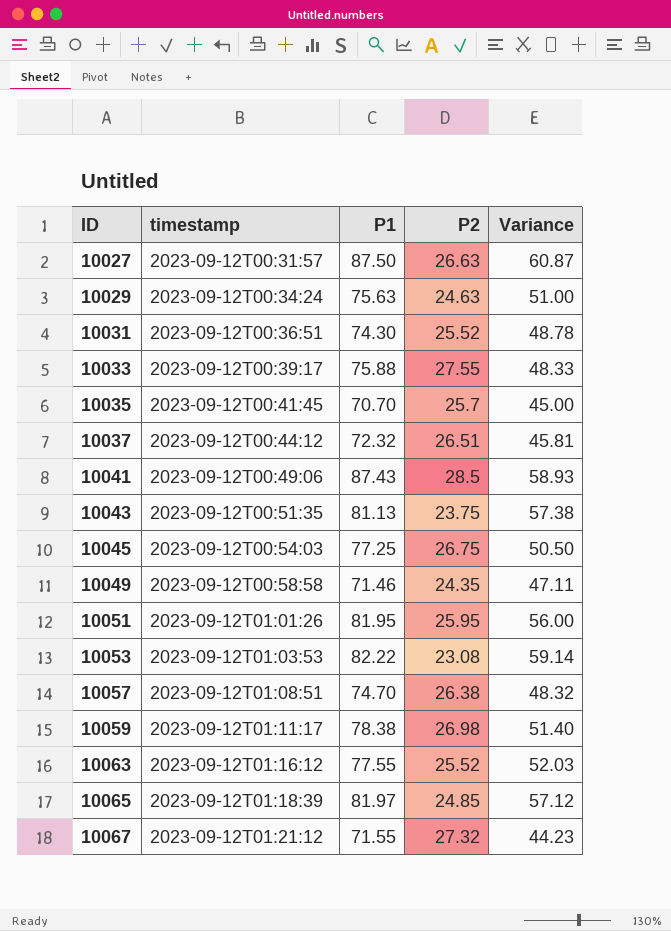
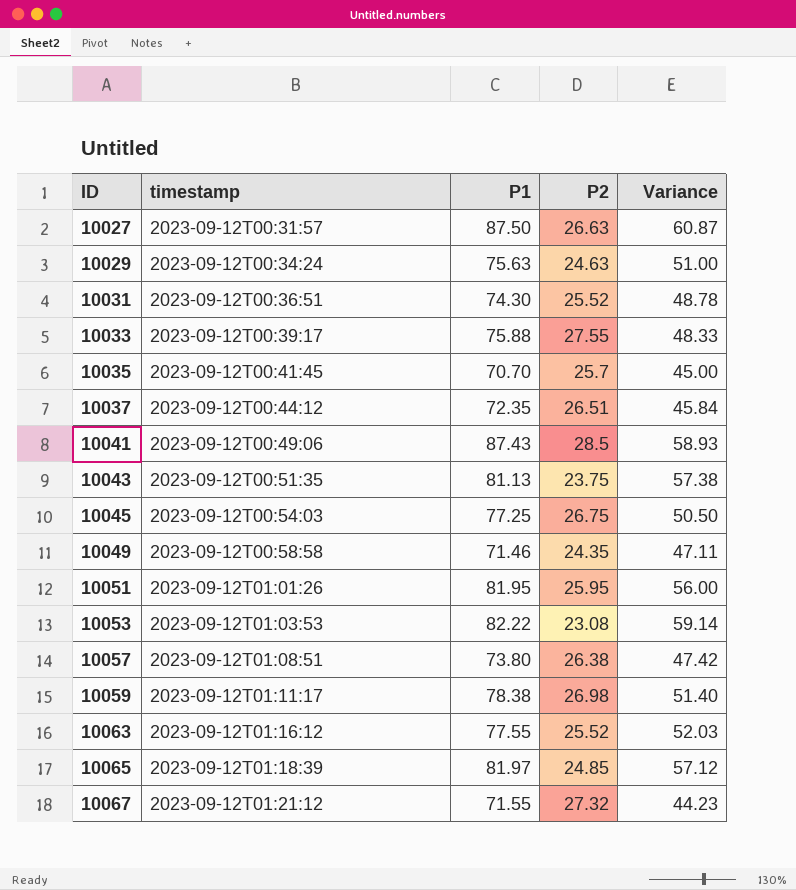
10037 | P1: 72.32 -> 72.35
10037 | Variance: 45.81 -> 45.84
10057 | P1: 74.70 -> 73.80
10057 | Variance: 48.32 -> 47.42

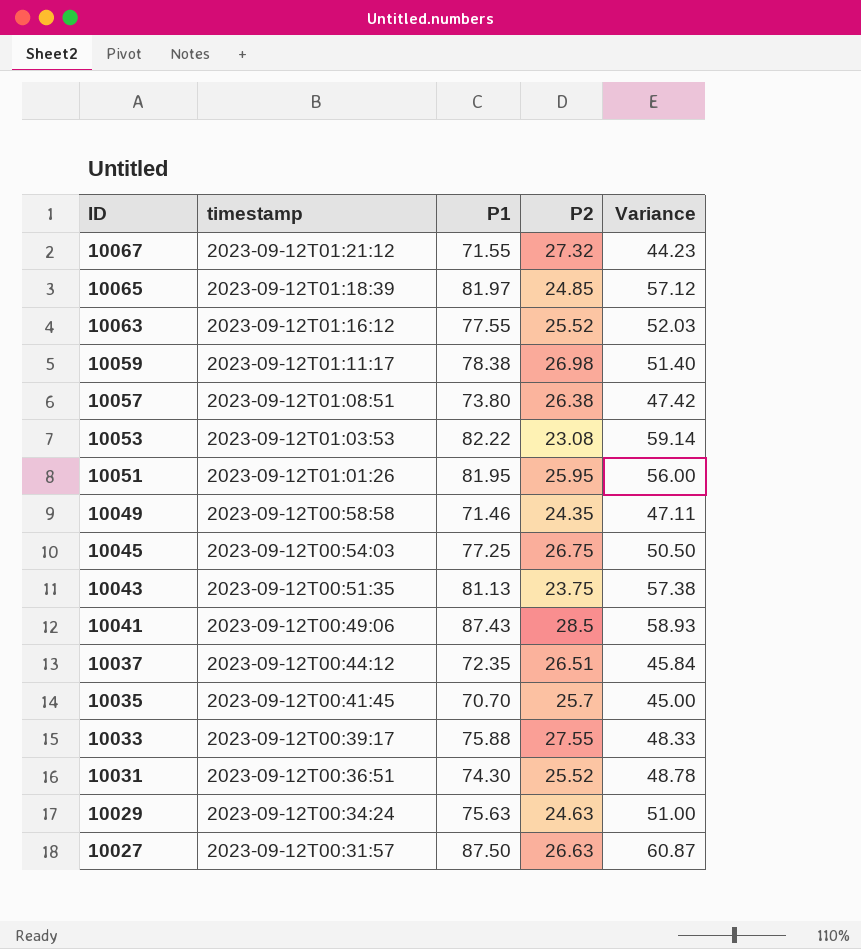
row order: ID ascending -> ID descending

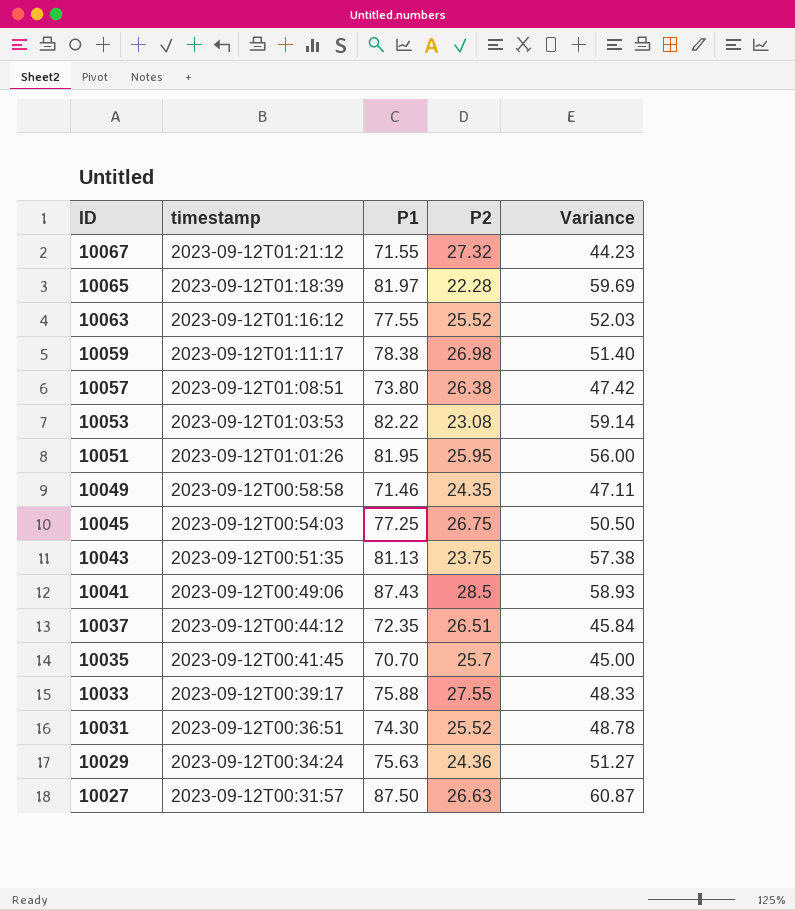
10065 | P2: 24.85 -> 22.28
10065 | Variance: 57.12 -> 59.69
10029 | P2: 24.63 -> 24.36
10029 | Variance: 51.00 -> 51.27

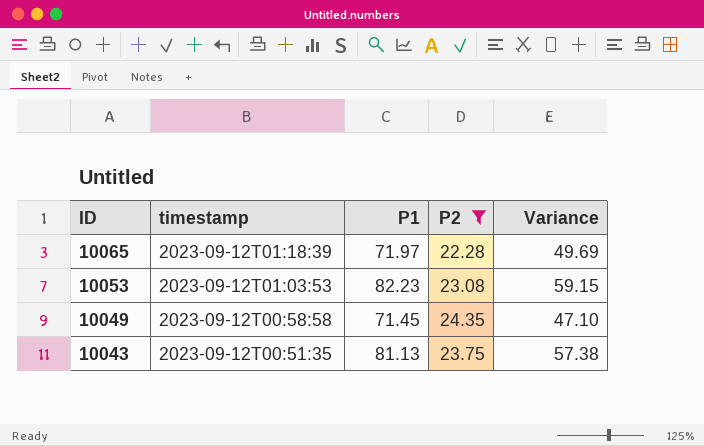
filter: none -> P2 <= 24.35
10065 | P1: 81.97 -> 71.97
10065 | Variance: 59.69 -> 49.69
10053 | P1: 82.22 -> 82.23
10053 | Variance: 59.14 -> 59.15
10049 | P1: 71.46 -> 71.45
10049 | Variance: 47.11 -> 47.10

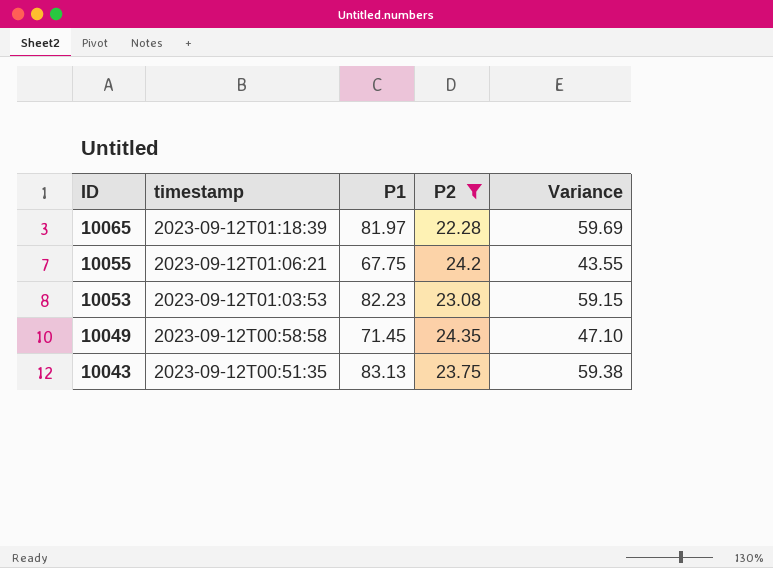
10065 | P1: 71.97 -> 81.97
10065 | Variance: 49.69 -> 59.69
row 10055: none -> 2023-09-12T01:06:21 | 67.75 | 24.2 | 43.55
10043 | P1: 81.13 -> 83.13
10043 | Variance: 57.38 -> 59.38

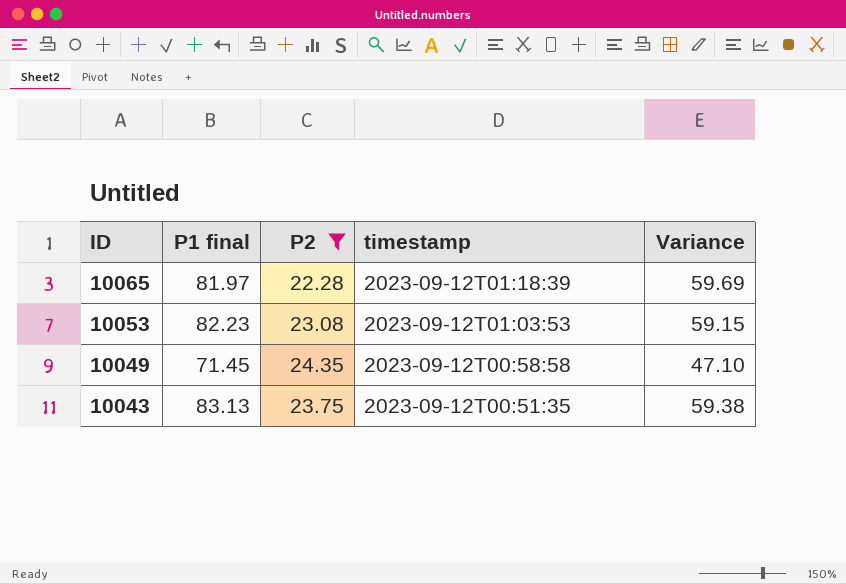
column name: P1 -> P1 final
column timestamp | position: 2 -> 4
row 10055: 2023-09-12T01:06:21 | 67.75 | 24.2 | 43.55 -> none

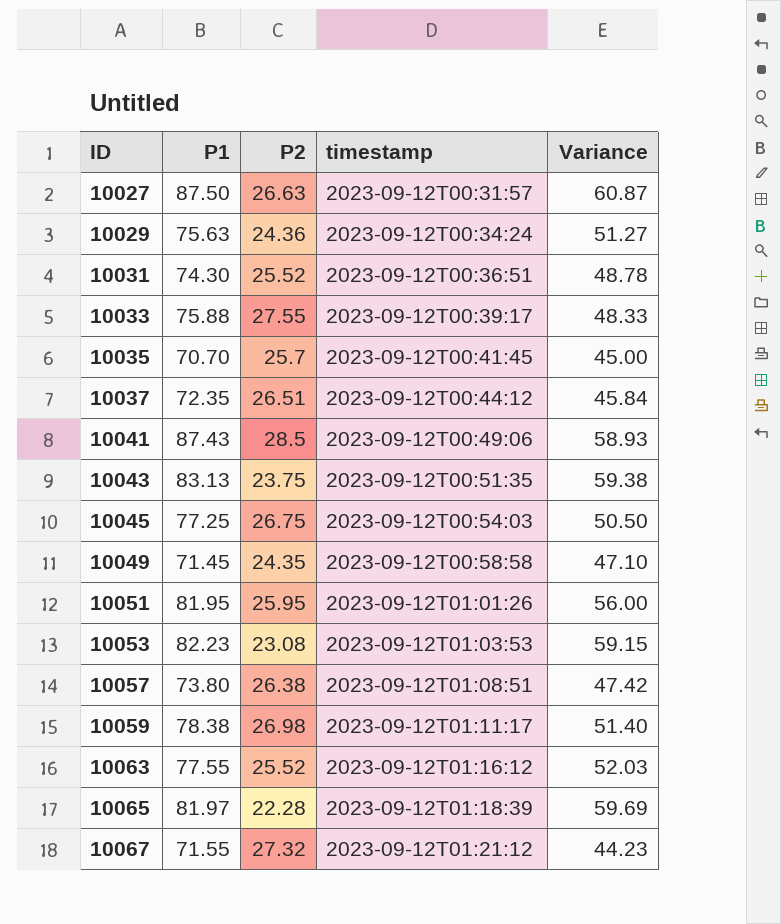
filter: P2 <= 24.35 -> none
row order: ID descending -> ID ascending
column name: P1 final -> P1

